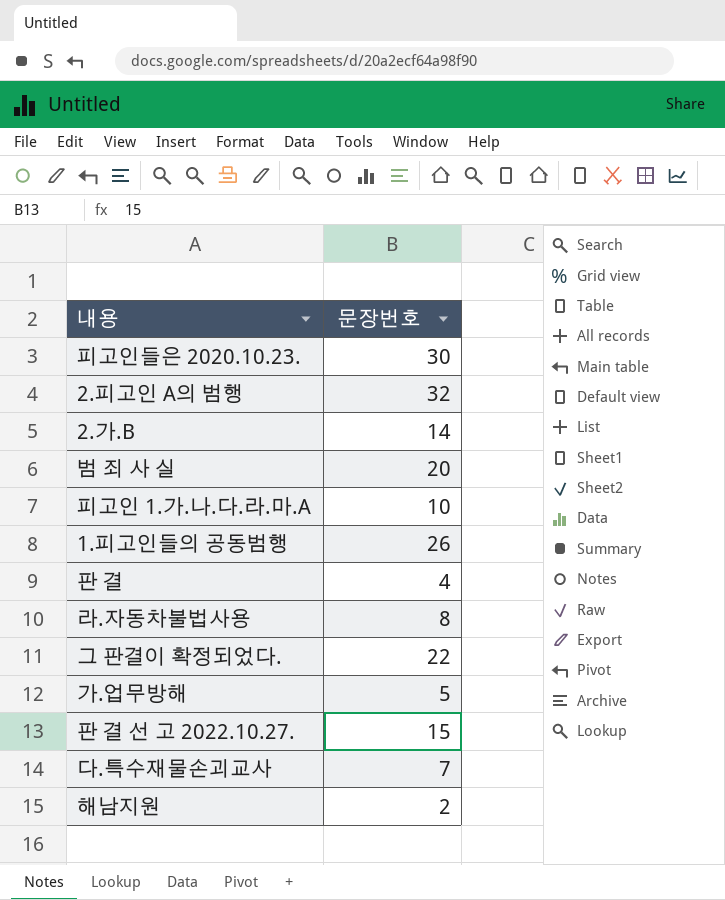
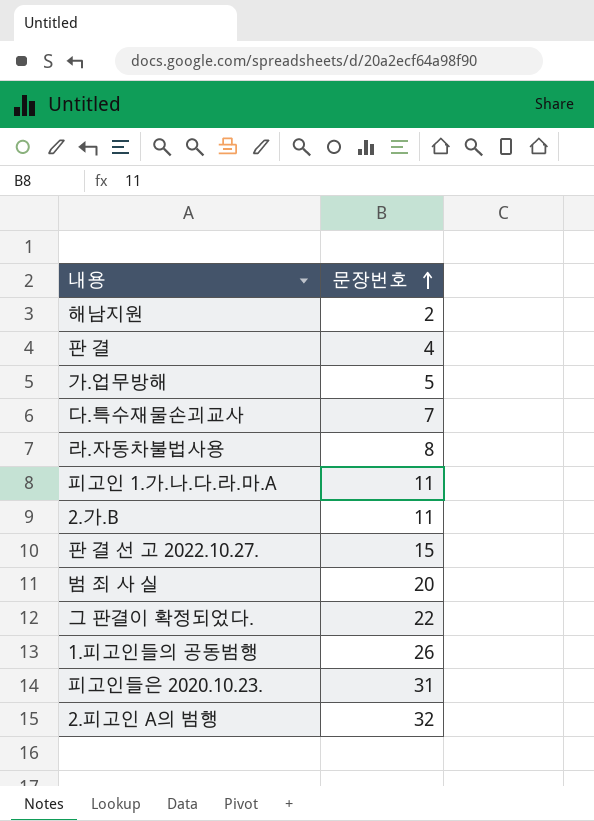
row order: none -> 문장번호 ascending
피고인 1.가.나.다.라.마.A | 문장번호: 10 -> 11
2.가.B | 문장번호: 14 -> 11
피고인들은 2020.10.23. | 문장번호: 30 -> 31

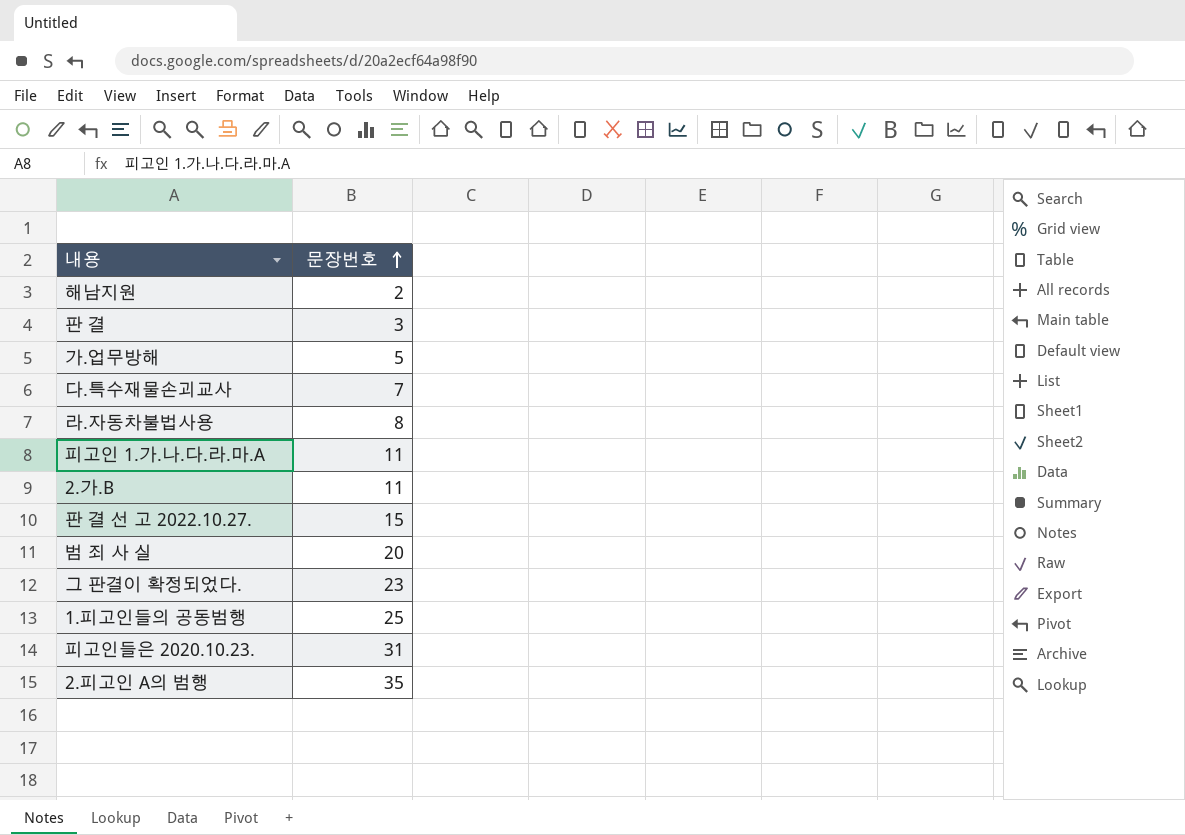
판 결 | 문장번호: 4 -> 3
그 판결이 확정되었다. | 문장번호: 22 -> 23
1.피고인들의 공동범행 | 문장번호: 26 -> 25
2.피고인 A의 범행 | 문장번호: 32 -> 35

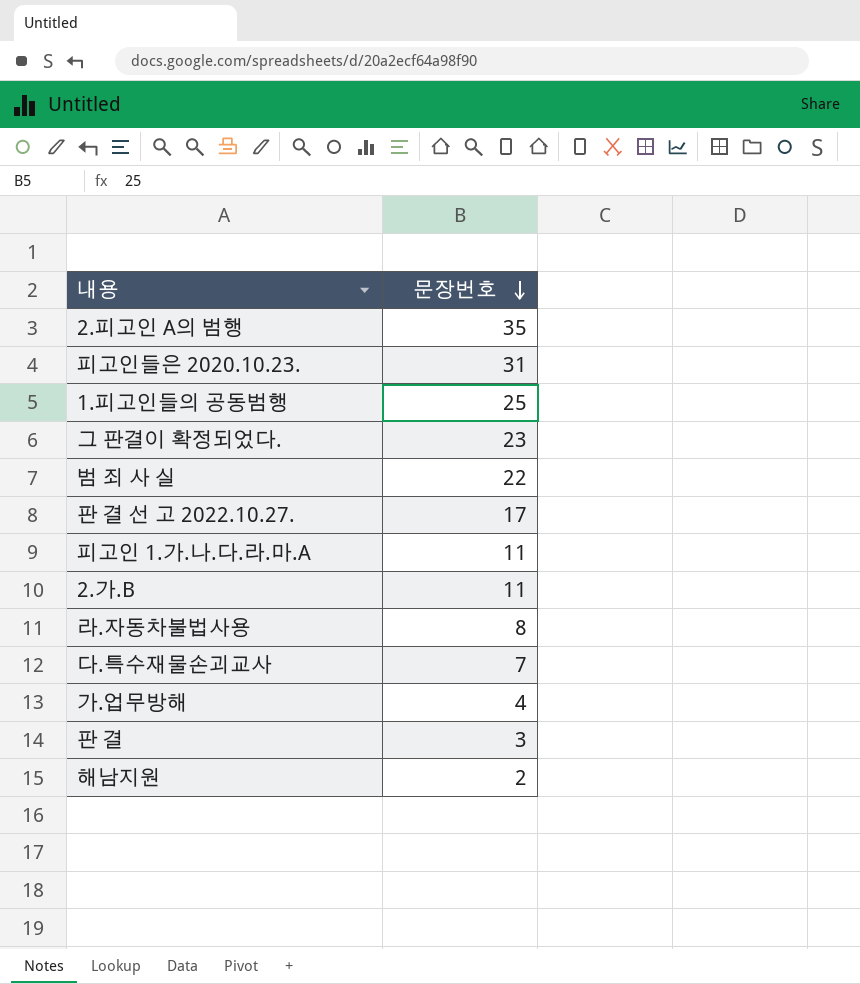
row order: 문장번호 ascending -> 문장번호 descending
범 죄 사 실 | 문장번호: 20 -> 22
판 결 선 고 2022.10.27. | 문장번호: 15 -> 17
가.업무방해 | 문장번호: 5 -> 4

